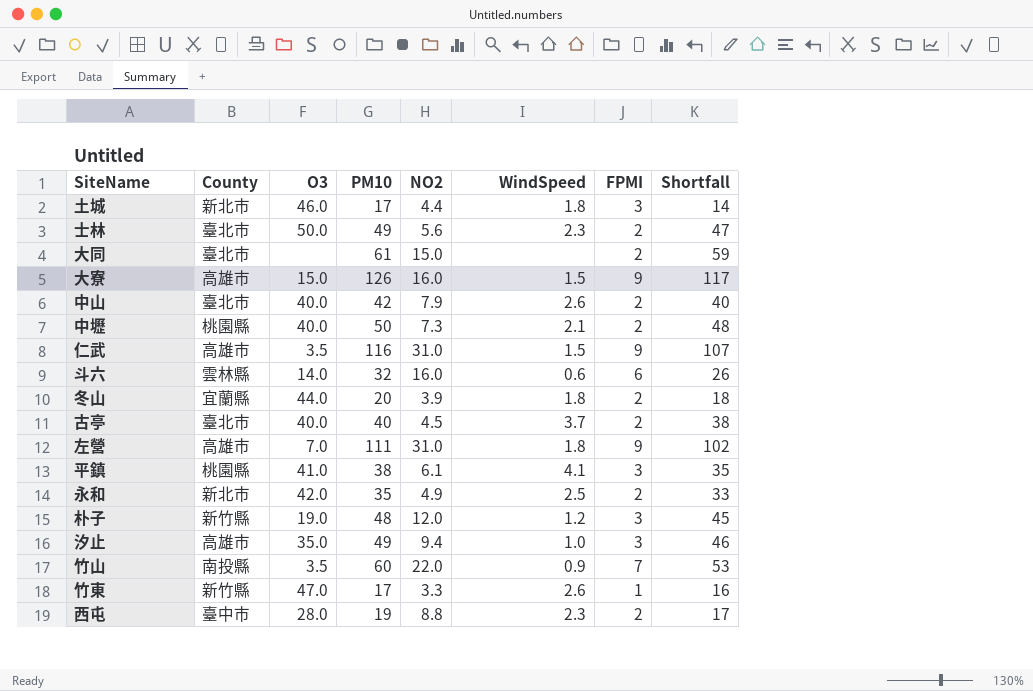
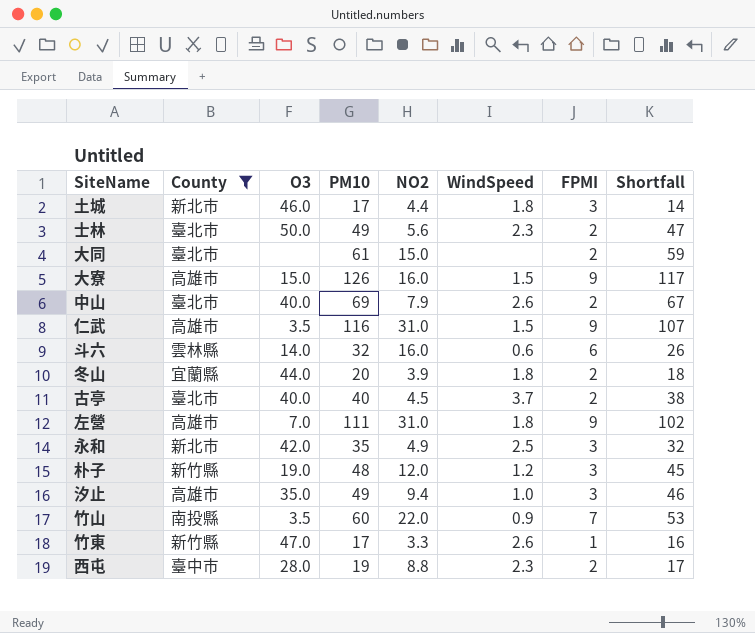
filter: none -> County != 桃園縣
中山 | PM10: 42 -> 69
中山 | Shortfall: 40 -> 67
永和 | FPMI: 2 -> 3
永和 | Shortfall: 33 -> 32

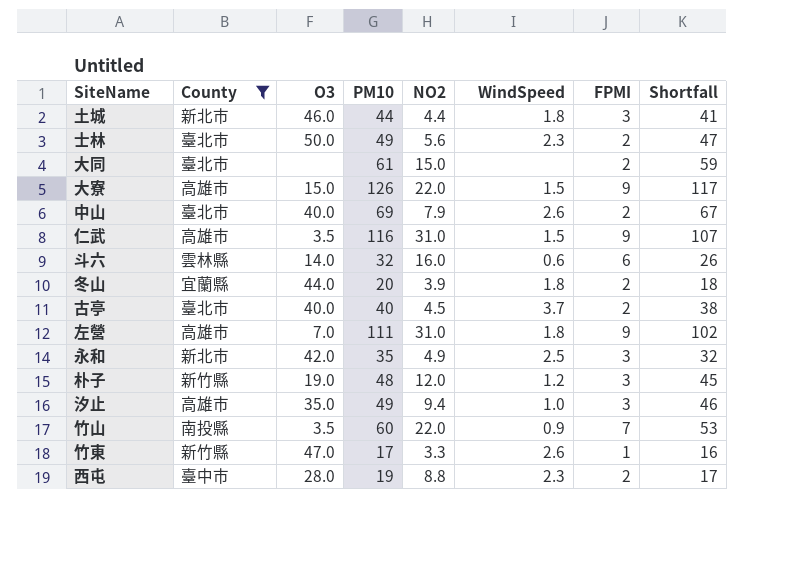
土城 | PM10: 17 -> 44
土城 | Shortfall: 14 -> 41
大寮 | NO2: 16.0 -> 22.0

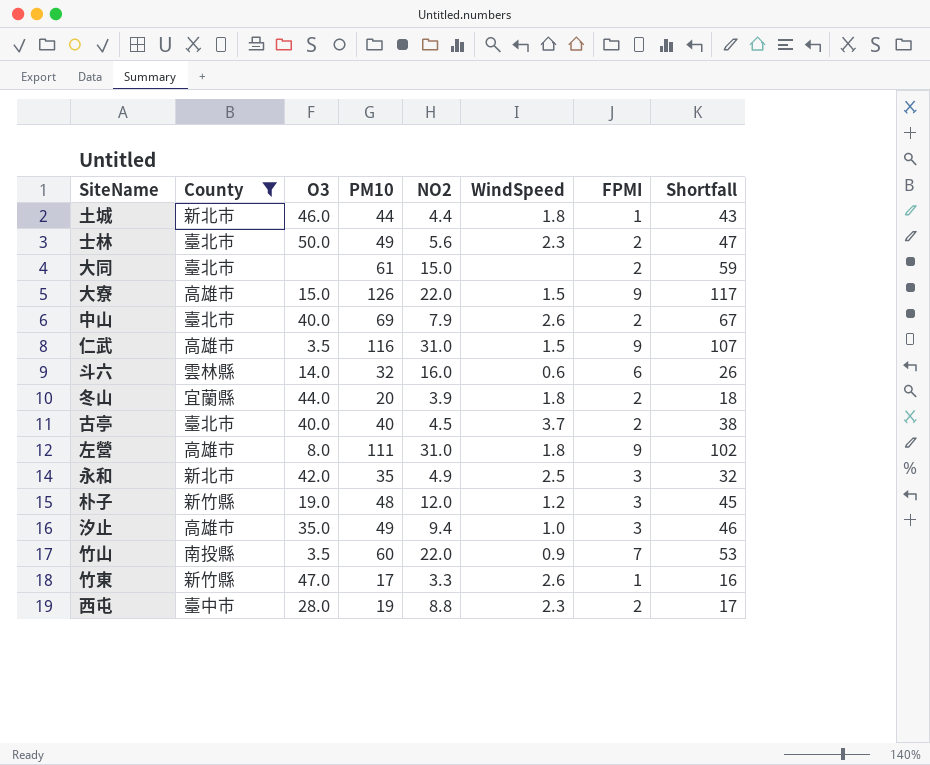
土城 | FPMI: 3 -> 1
土城 | Shortfall: 41 -> 43
左營 | O3: 7.0 -> 8.0

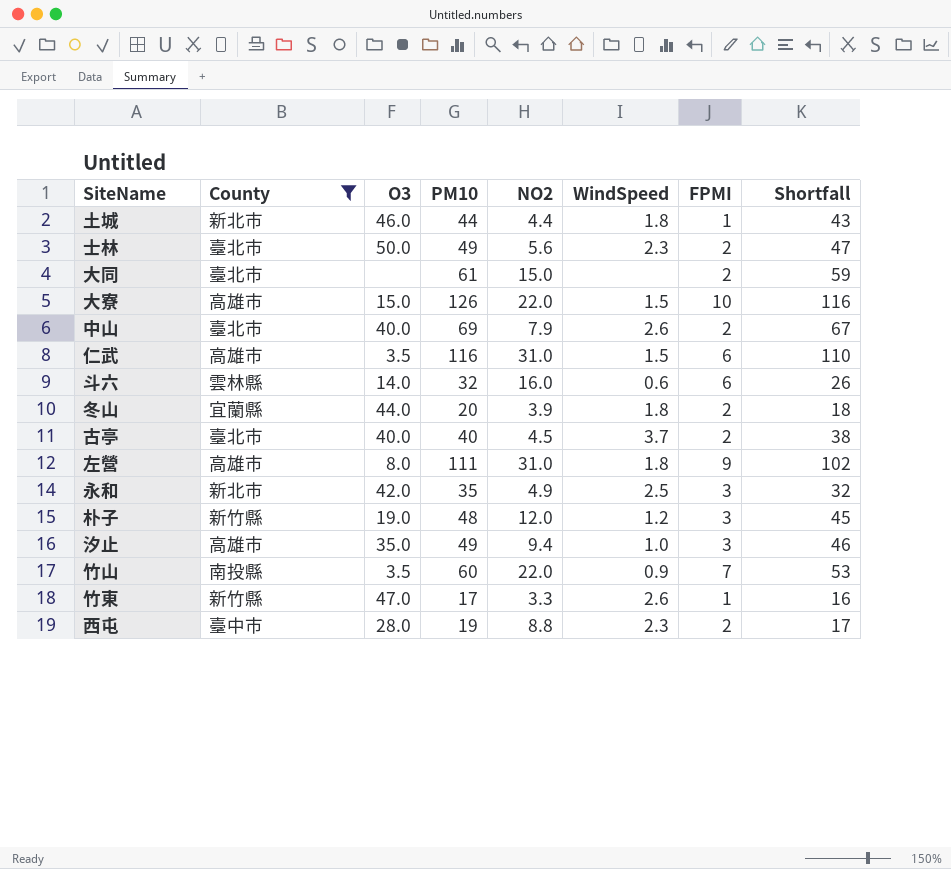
大寮 | FPMI: 9 -> 10
大寮 | Shortfall: 117 -> 116
仁武 | FPMI: 9 -> 6
仁武 | Shortfall: 107 -> 110

